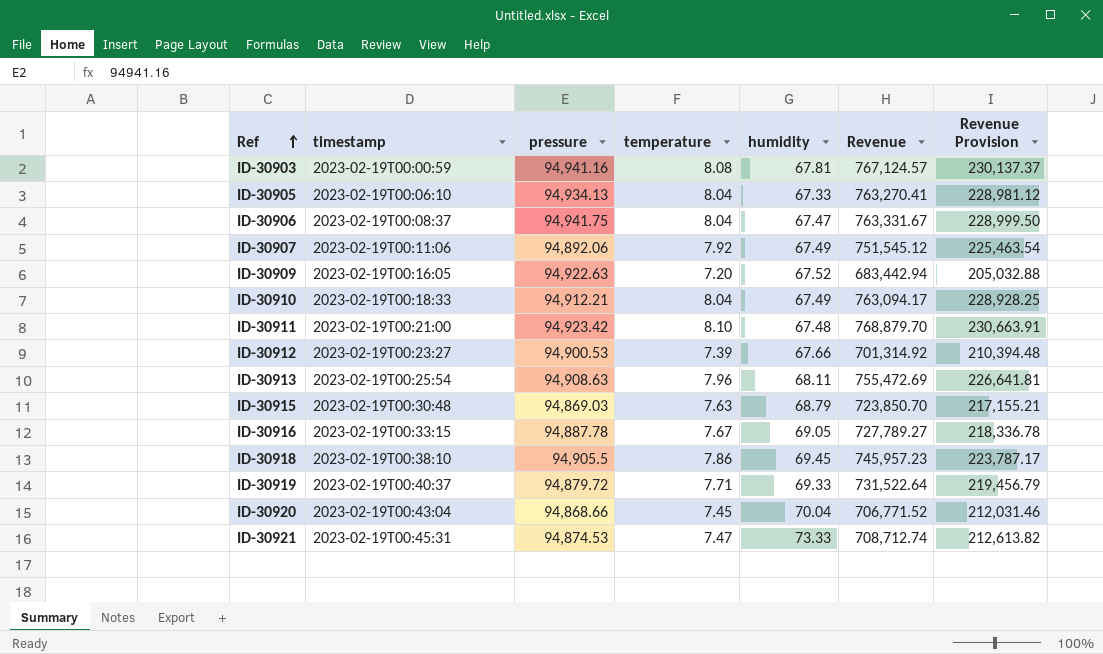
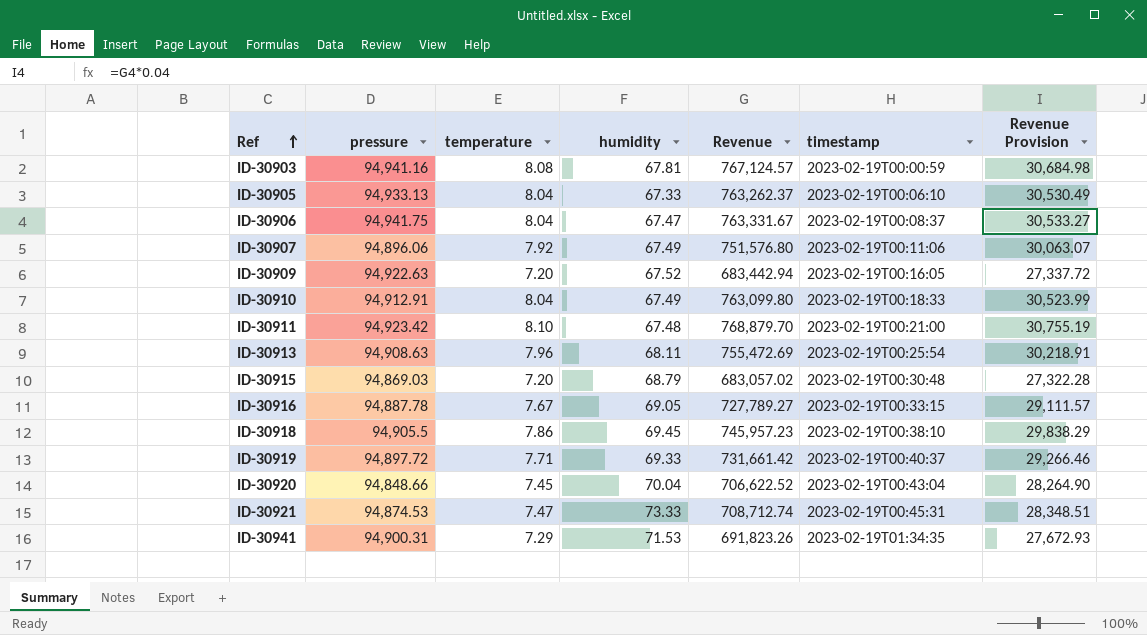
column timestamp | position: 2 -> 6
column Revenue Provision | formula: [Revenue] * 0.3 -> [Revenue] * 0.04
row ID-30912: 2023-02-19T00:23:27 | 94,900.53 | 7.39 | 67.66 | 701,314.92 | 210,394.48 -> none
ID-30905 | pressure: 94,934.13 -> 94,933.13
ID-30905 | Revenue: 763,270.41 -> 763,262.37
ID-30907 | pressure: 94,892.06 -> 94,896.06
ID-30907 | Revenue: 751,545.12 -> 751,576.80
ID-30910 | pressure: 94,912.21 -> 94,912.91
ID-30910 | Revenue: 763,094.17 -> 763,099.80
ID-30915 | temperature: 7.63 -> 7.20
ID-30915 | Revenue: 723,850.70 -> 683,057.02
ID-30919 | pressure: 94,879.72 -> 94,897.72
ID-30919 | Revenue: 731,522.64 -> 731,661.42
ID-30920 | pressure: 94,868.66 -> 94,848.66
ID-30920 | Revenue: 706,771.52 -> 706,622.52
row ID-30941: none -> 94,900.31 | 7.29 | 71.53 | 691,823.26 | 2023-02-19T01:34:35 | 27,672.93

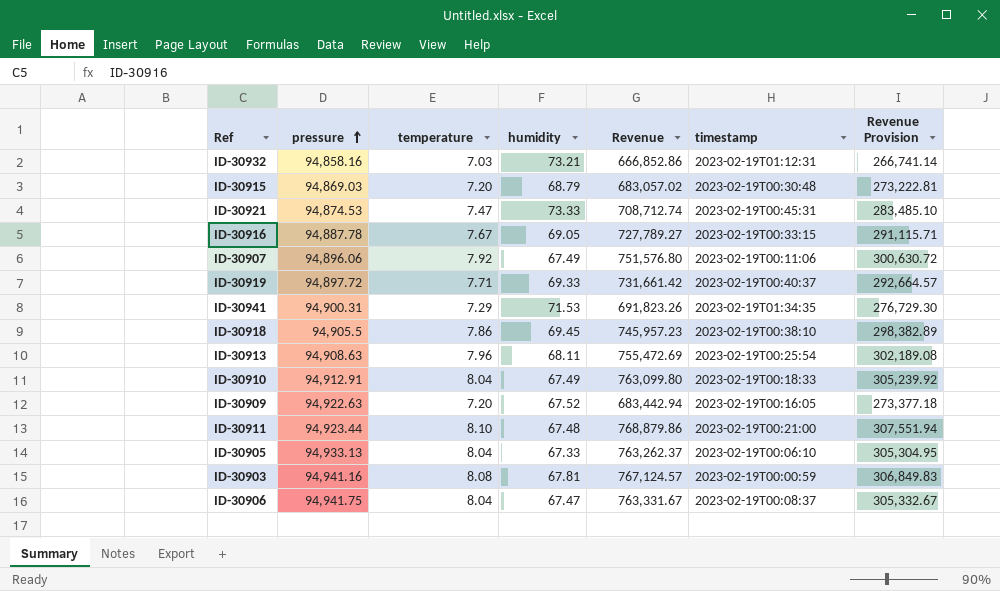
row order: Ref ascending -> pressure ascending
column Revenue Provision | formula: [Revenue] * 0.04 -> [Revenue] * 0.4
row ID-30920: 94,848.66 | 7.45 | 70.04 | 706,622.52 | 2023-02-19T00:43:04 | 28,264.90 -> none
row ID-30932: none -> 94,858.16 | 7.03 | 73.21 | 666,852.86 | 2023-02-19T01:12:31 | 266,741.14
ID-30911 | pressure: 94,923.42 -> 94,923.44
ID-30911 | Revenue: 768,879.70 -> 768,879.86

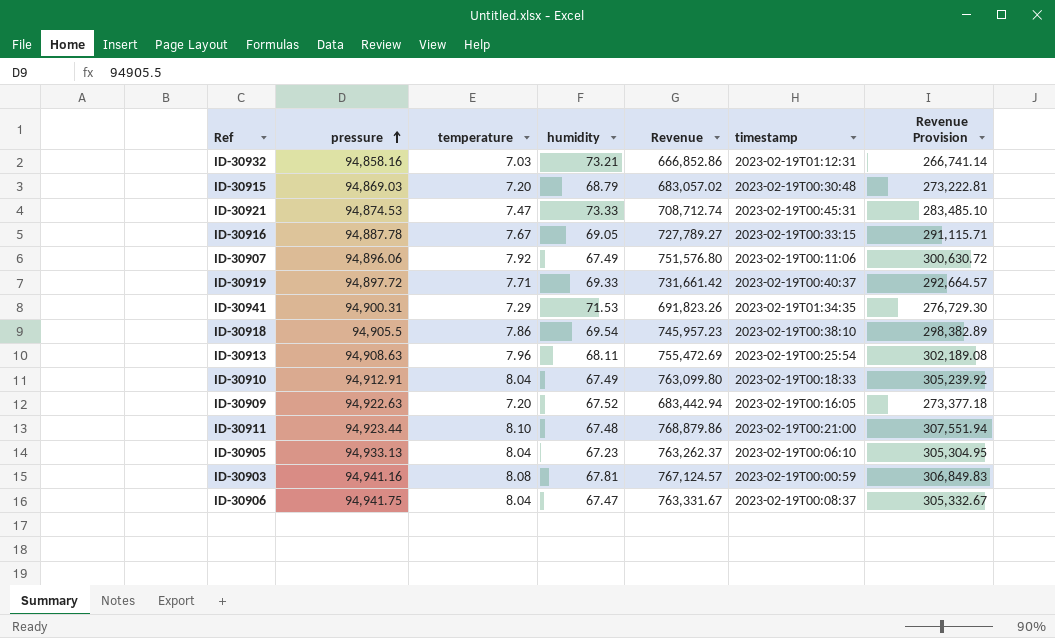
ID-30918 | humidity: 69.45 -> 69.54
ID-30905 | humidity: 67.33 -> 67.23

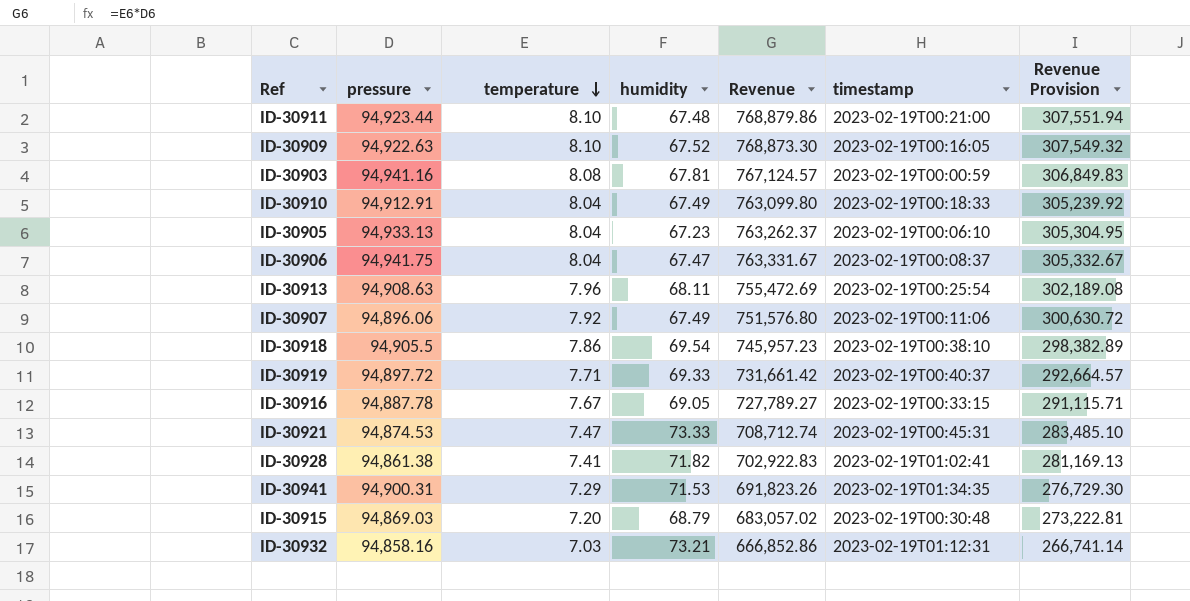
row order: pressure ascending -> temperature descending
ID-30909 | temperature: 7.20 -> 8.10
ID-30909 | Revenue: 683,442.94 -> 768,873.30
ID-30909 | Revenue Provision: 273,377.18 -> 307,549.32
row ID-30928: none -> 94,861.38 | 7.41 | 71.82 | 702,922.83 | 2023-02-19T01:02:41 | 281,169.13

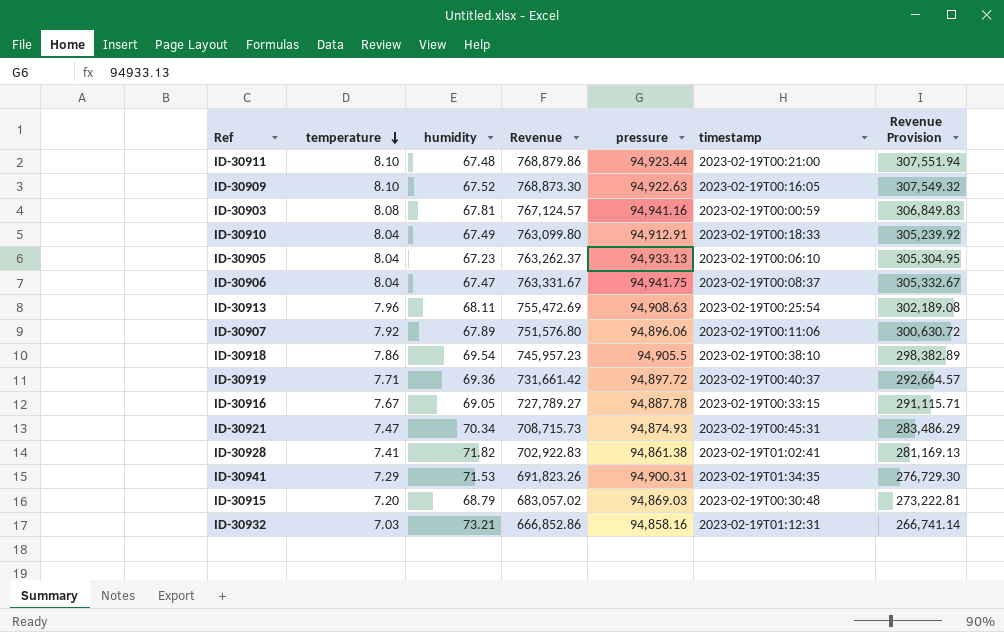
column pressure | position: 2 -> 5
ID-30907 | humidity: 67.49 -> 67.89
ID-30919 | humidity: 69.33 -> 69.36
ID-30921 | humidity: 73.33 -> 70.34
ID-30921 | Revenue: 708,712.74 -> 708,715.73
ID-30921 | pressure: 94,874.53 -> 94,874.93
ID-30921 | Revenue Provision: 283,485.10 -> 283,486.29

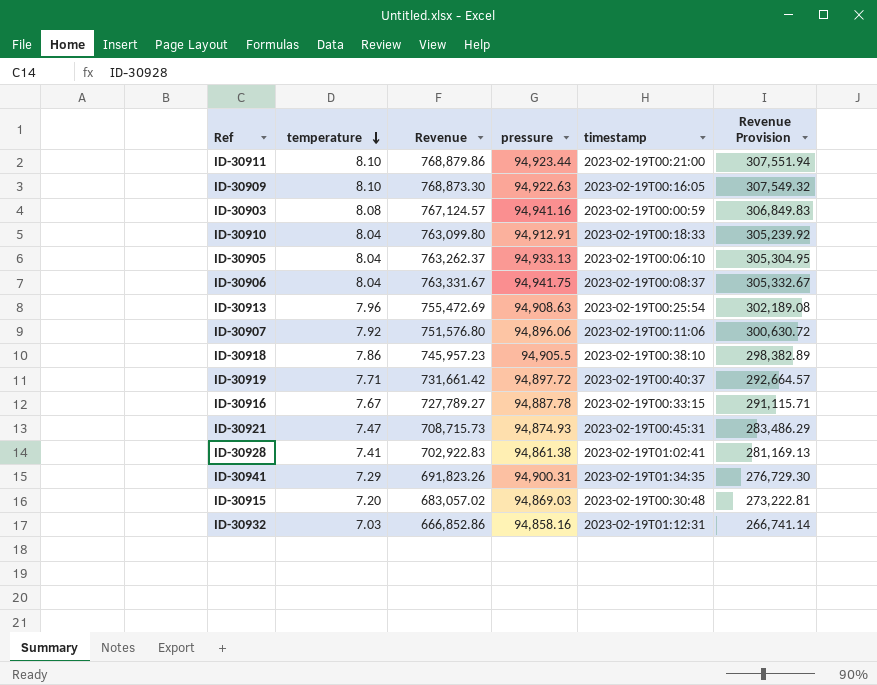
column humidity | position: 3 -> none

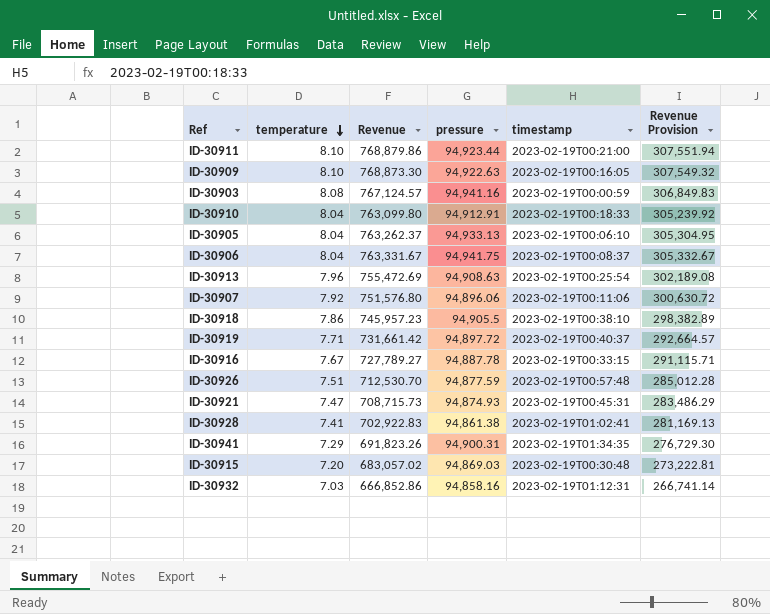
row ID-30926: none -> 7.51 | 712,530.70 | 94,877.59 | 2023-02-19T00:57:48 | 285,012.28

